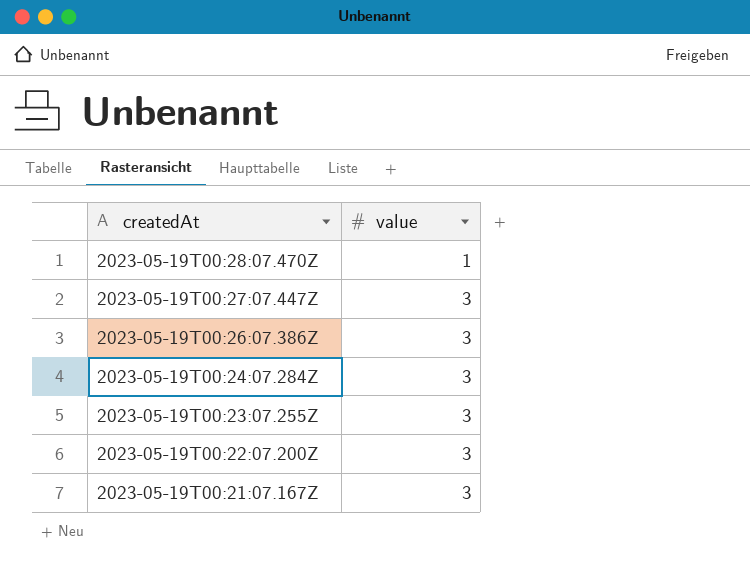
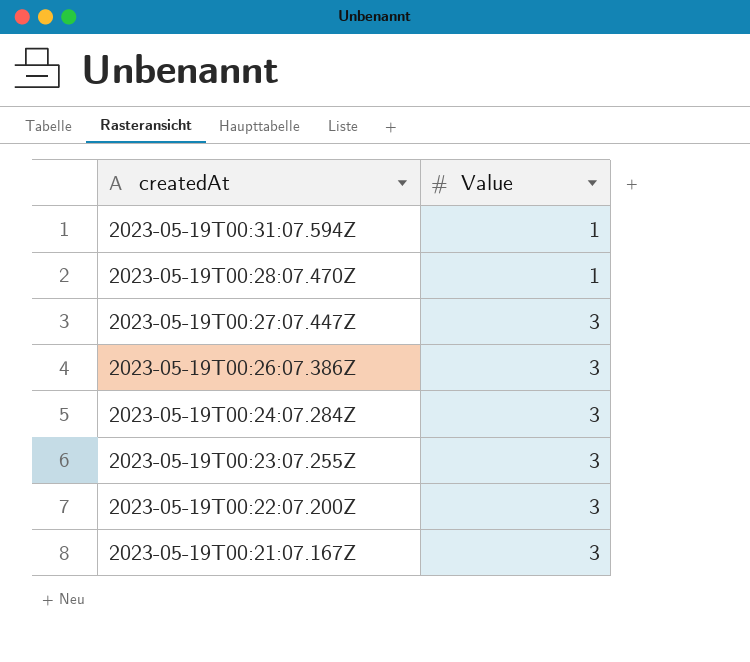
column name: value -> Value
row 2023-05-19T00:31:07.594Z: none -> 1

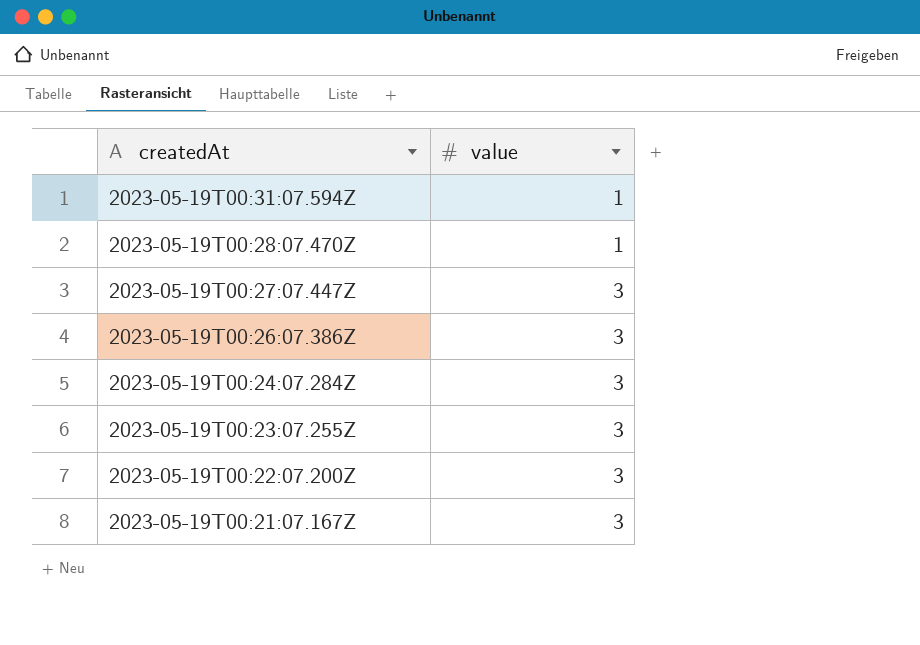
column name: Value -> value

